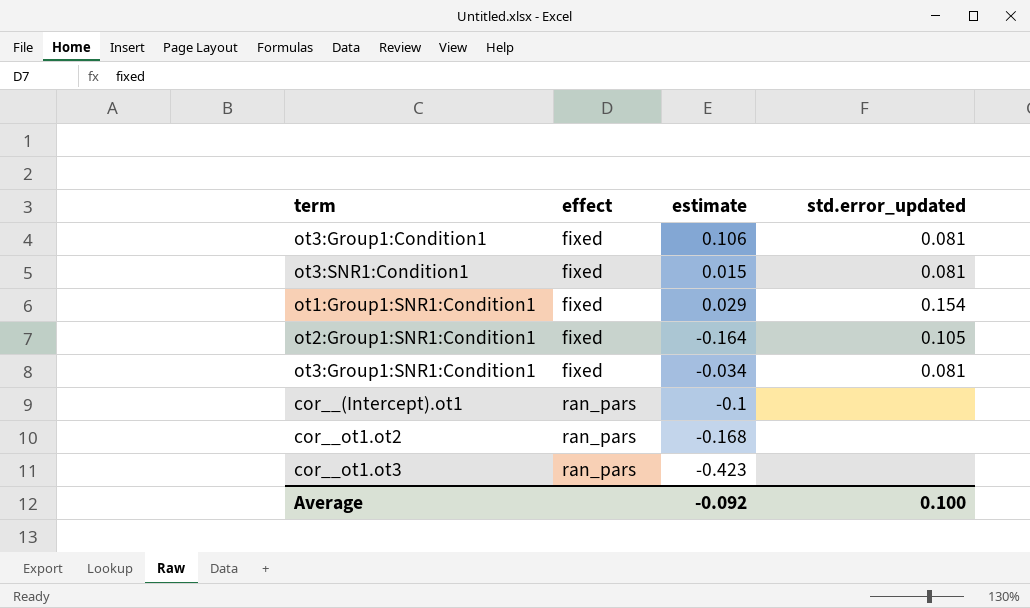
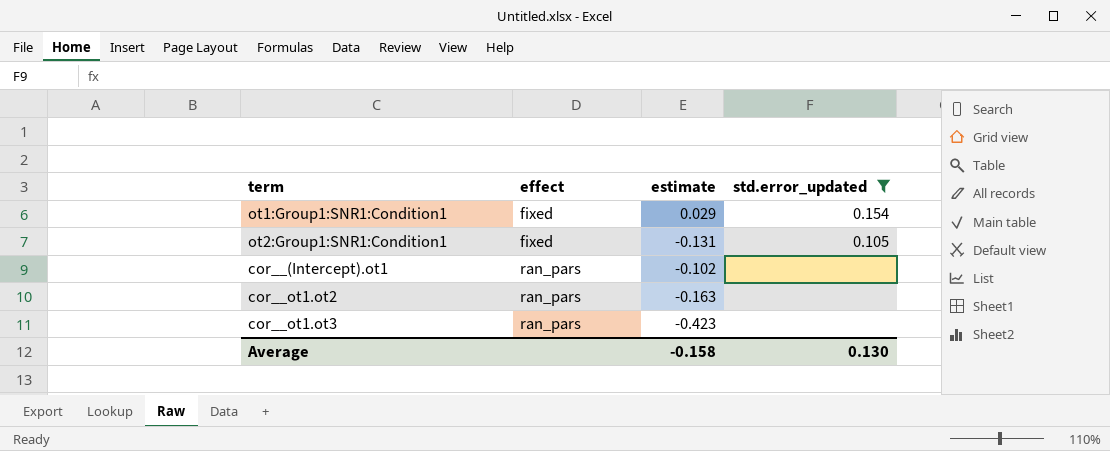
filter: none -> std.error_updated != 0.081
ot2:Group1:SNR1:Condition1 | estimate: -0.164 -> -0.131
cor__(Intercept).ot1 | estimate: -0.1 -> -0.102
cor__ot1.ot2 | estimate: -0.168 -> -0.163
Average | estimate: -0.092 -> -0.158
Average | std.error_updated: 0.100 -> 0.130

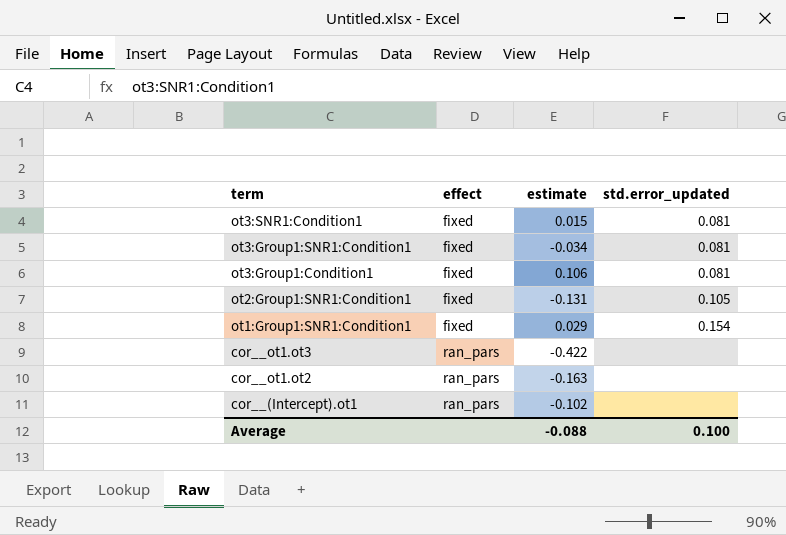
filter: std.error_updated != 0.081 -> none
row order: effect ascending -> term descending
cor__ot1.ot3 | estimate: -0.423 -> -0.422
Average | estimate: -0.158 -> -0.088
Average | std.error_updated: 0.130 -> 0.100

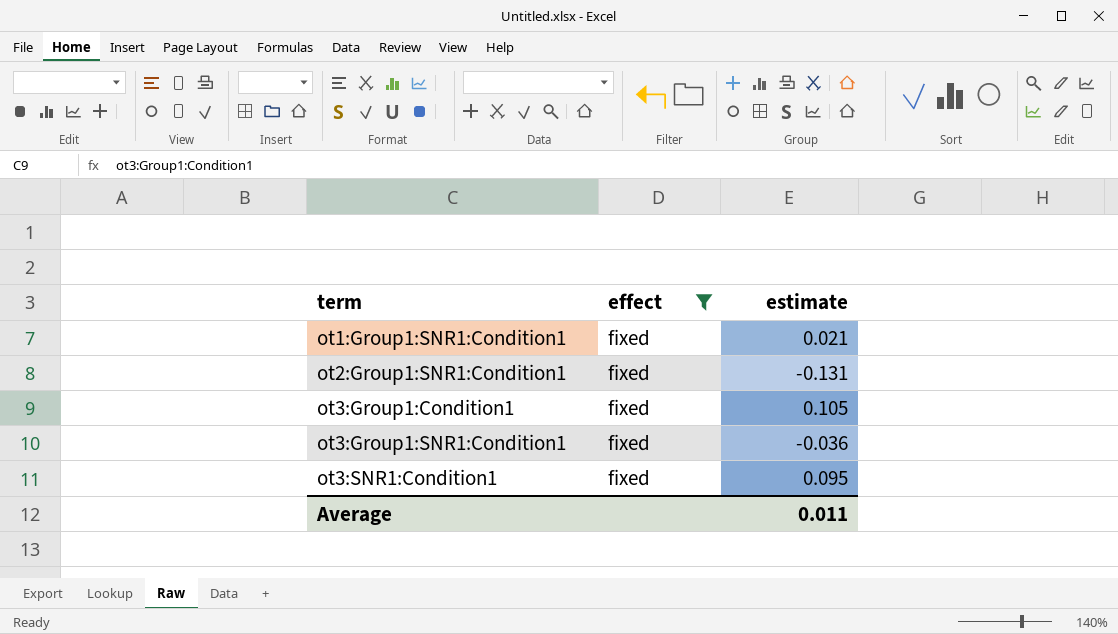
filter: none -> effect = fixed
row order: term descending -> term ascending
column std.error_updated | position: 4 -> none
ot1:Group1:SNR1:Condition1 | estimate: 0.029 -> 0.021
ot3:Group1:Condition1 | estimate: 0.106 -> 0.105
ot3:Group1:SNR1:Condition1 | estimate: -0.034 -> -0.036
ot3:SNR1:Condition1 | estimate: 0.015 -> 0.095
Average | estimate: -0.088 -> 0.011

